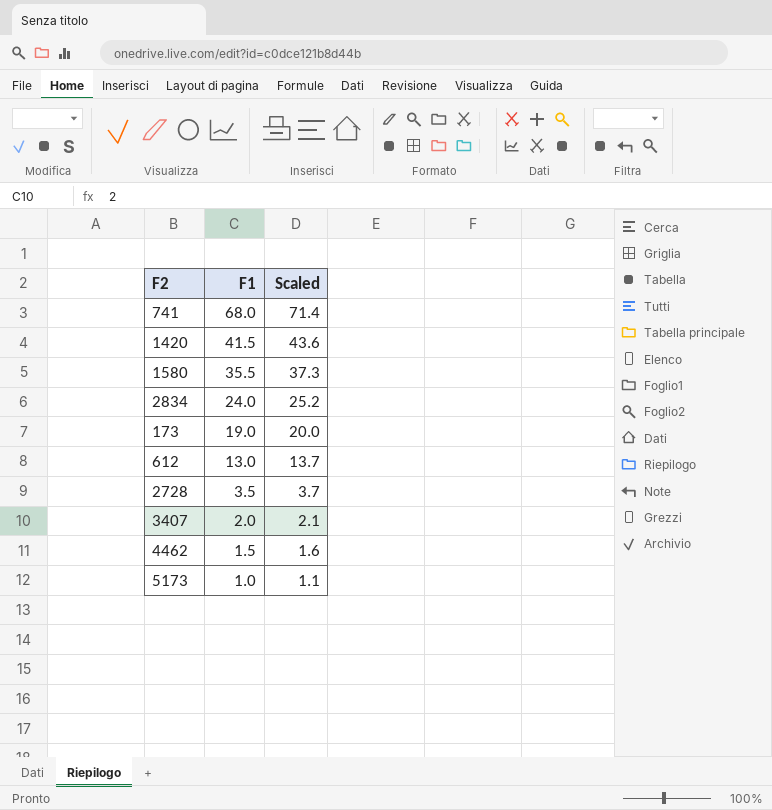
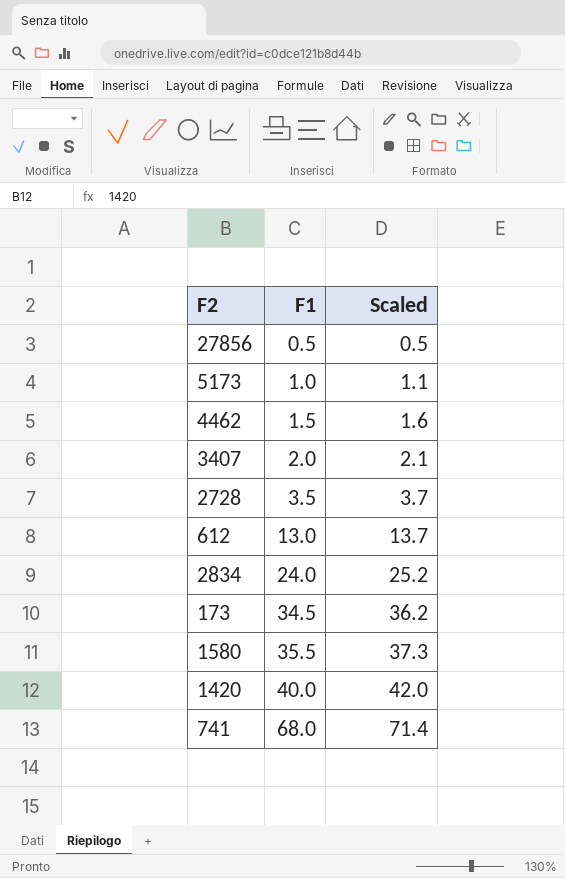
row order: F1 descending -> F1 ascending
row 27856: none -> 0.5 | 0.5
173 | F1: 19.0 -> 34.5
173 | Scaled: 20.0 -> 36.2
1420 | F1: 41.5 -> 40.0
1420 | Scaled: 43.6 -> 42.0

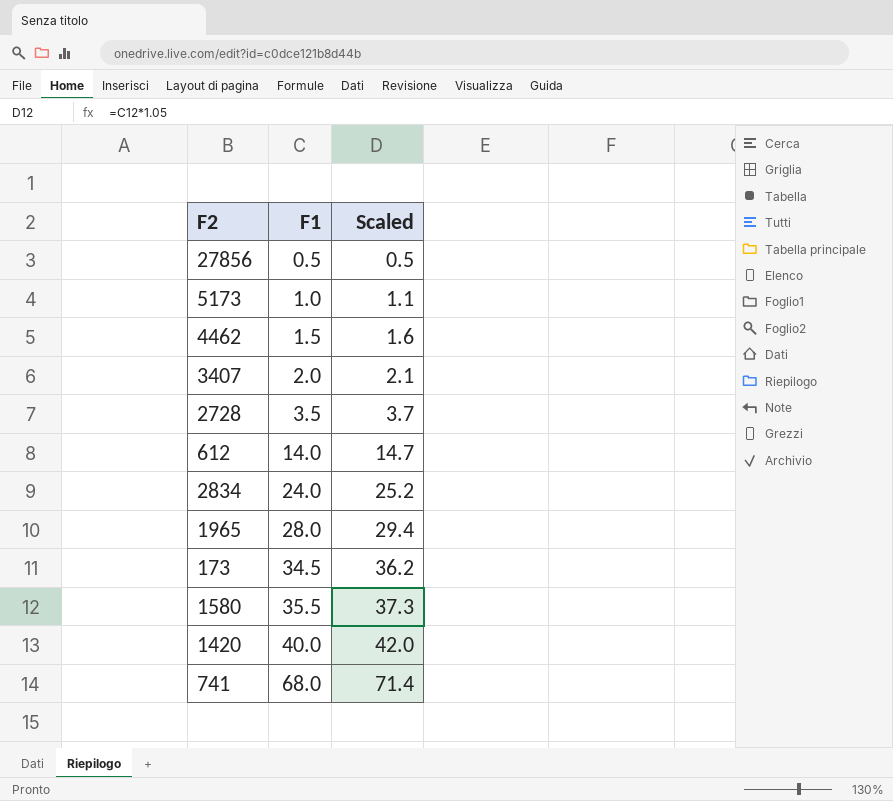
612 | F1: 13.0 -> 14.0
612 | Scaled: 13.7 -> 14.7
row 1965: none -> 28.0 | 29.4

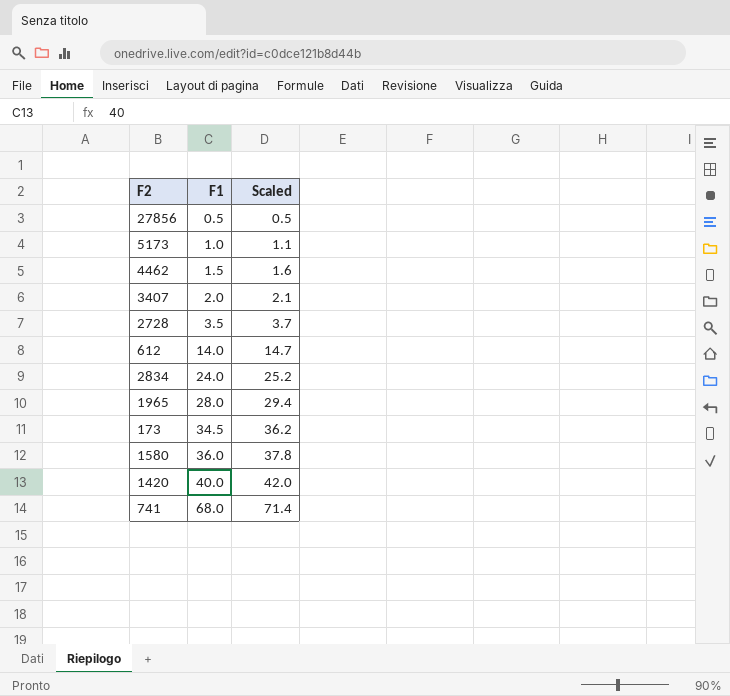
1580 | F1: 35.5 -> 36.0
1580 | Scaled: 37.3 -> 37.8

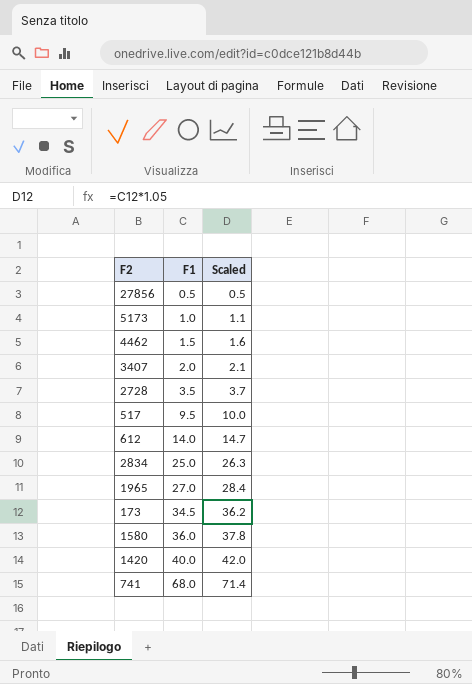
row 517: none -> 9.5 | 10.0
2834 | F1: 24.0 -> 25.0
2834 | Scaled: 25.2 -> 26.3
1965 | F1: 28.0 -> 27.0
1965 | Scaled: 29.4 -> 28.4

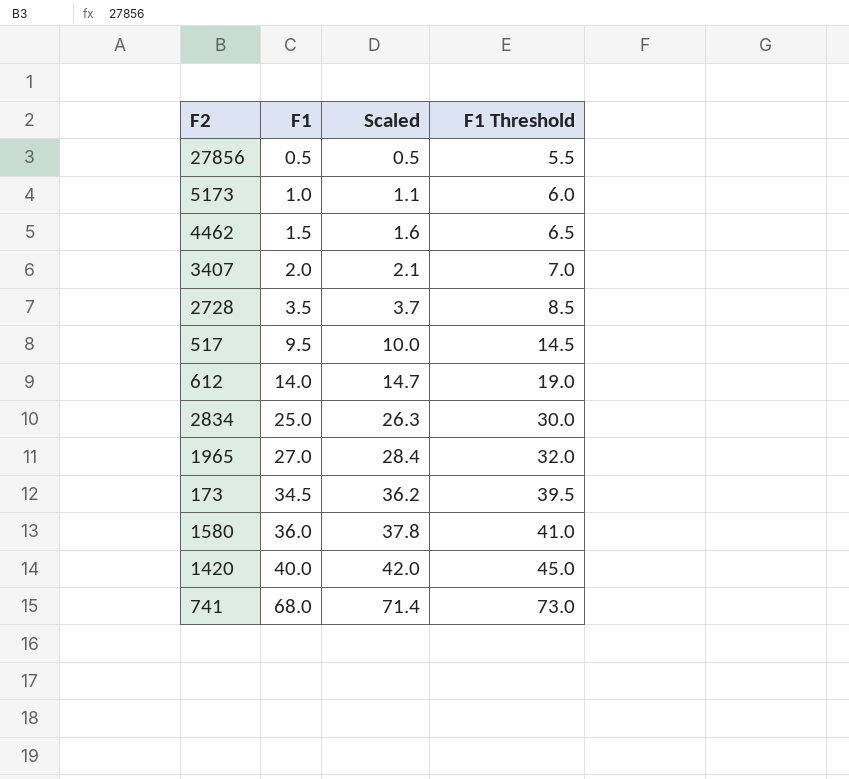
column F1 Threshold | formula: none -> [F1] + 5

